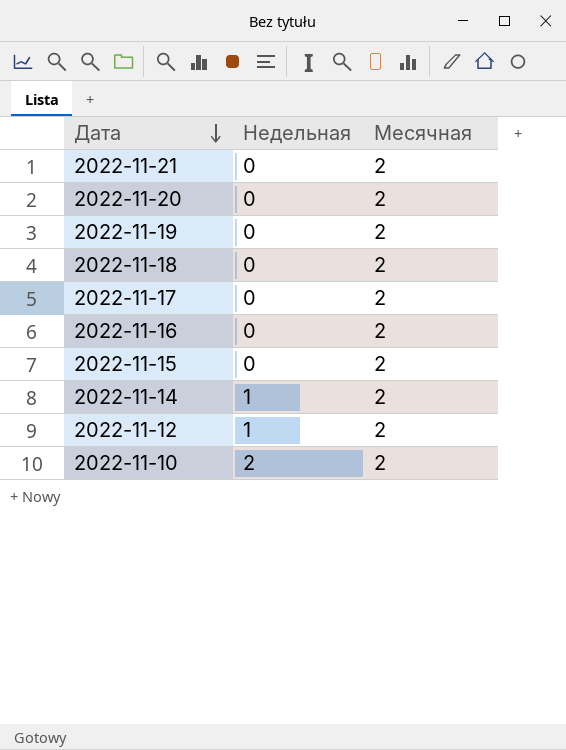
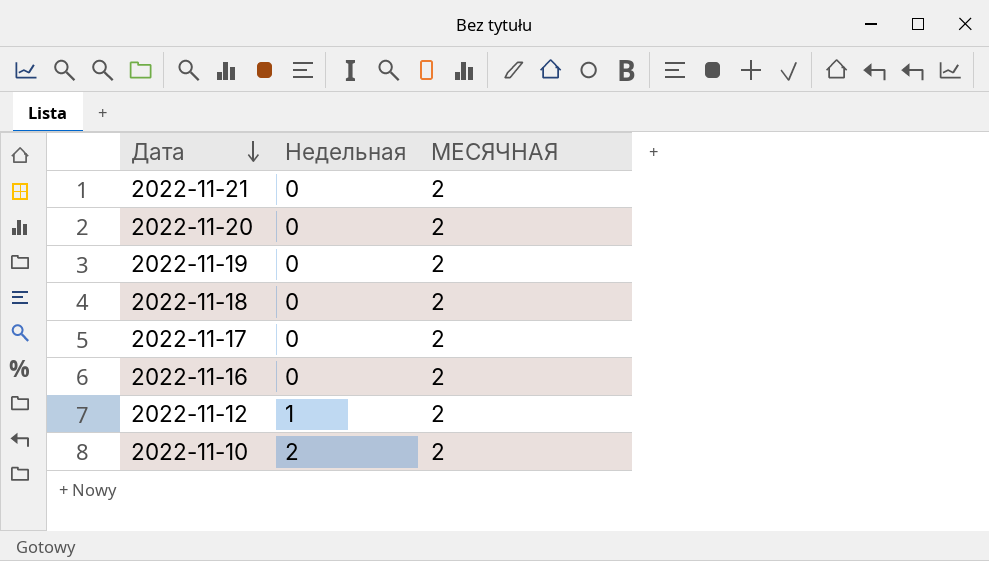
column name: Месячная -> МЕСЯЧНАЯ
row 2022-11-15: 0 | 2 -> none
row 2022-11-14: 1 | 2 -> none

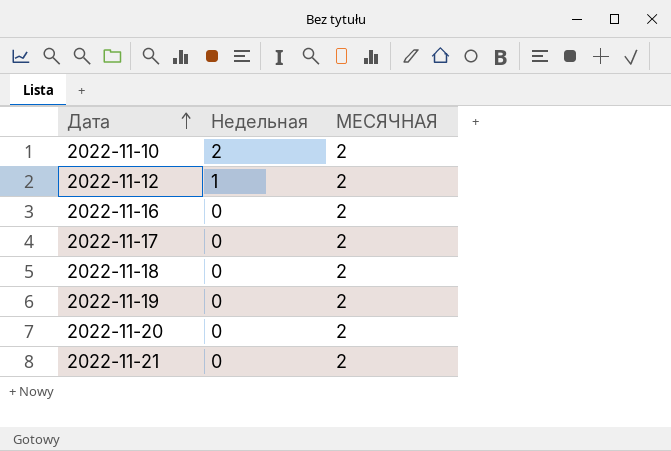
row order: Дата descending -> Дата ascending

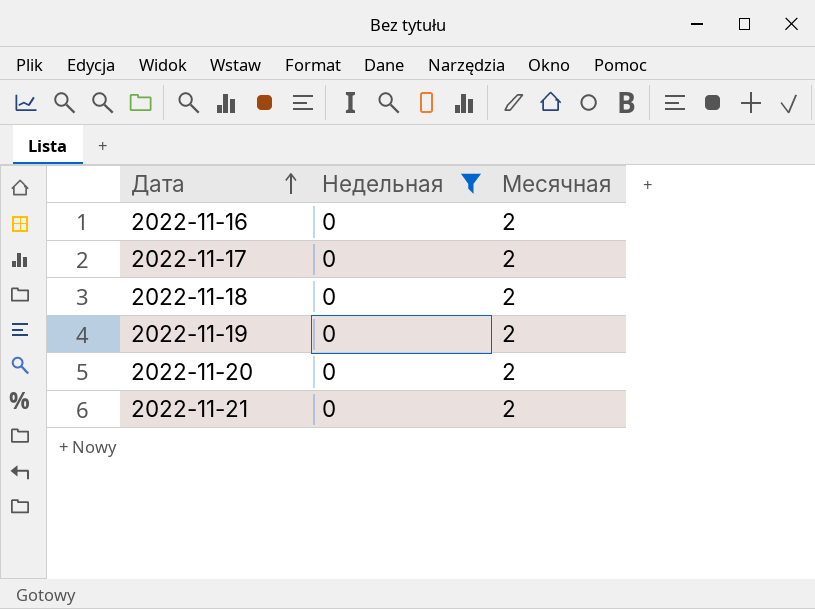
filter: none -> Недельная = 0
column name: МЕСЯЧНАЯ -> Месячная

